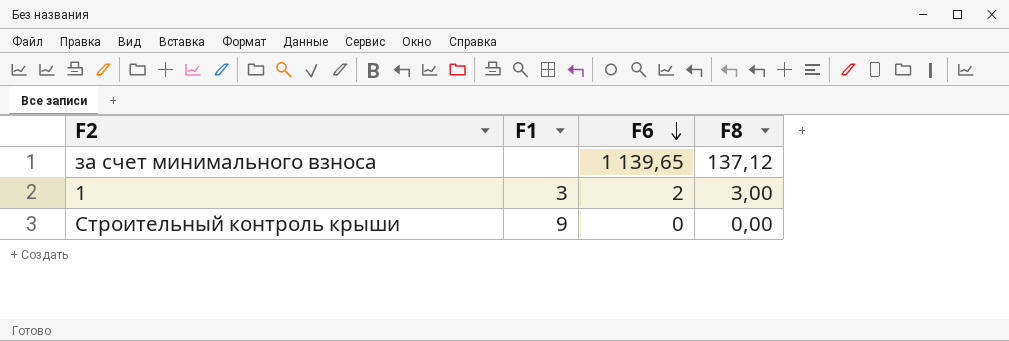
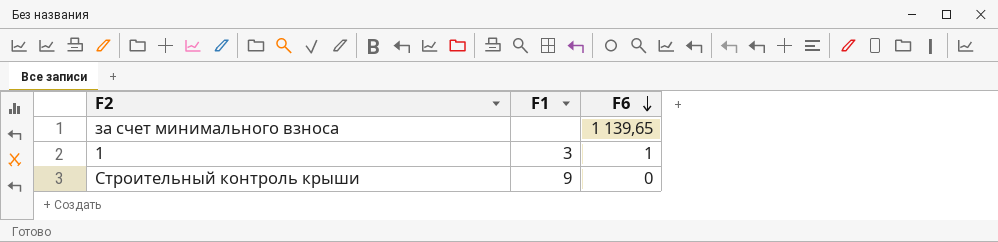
column F8 | position: 4 -> none
1 | F6: 2 -> 1

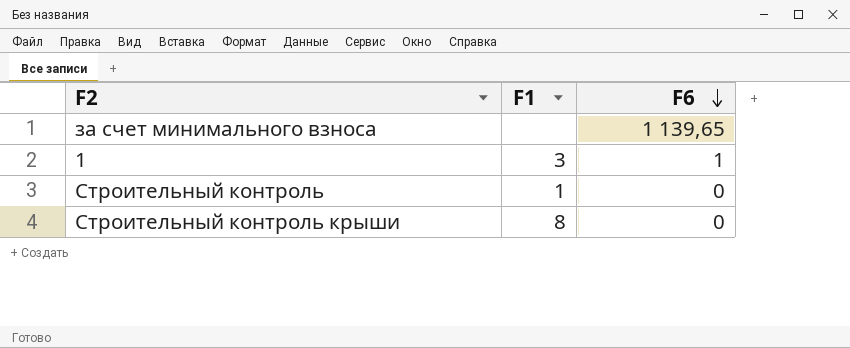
row Строительный контроль: none -> 1 | 0
Строительный контроль крыши | F1: 9 -> 8

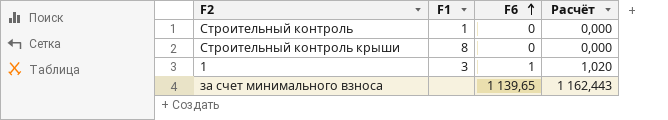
row order: F6 descending -> F6 ascending
column Расчёт | formula: none -> [F6] * 1,02

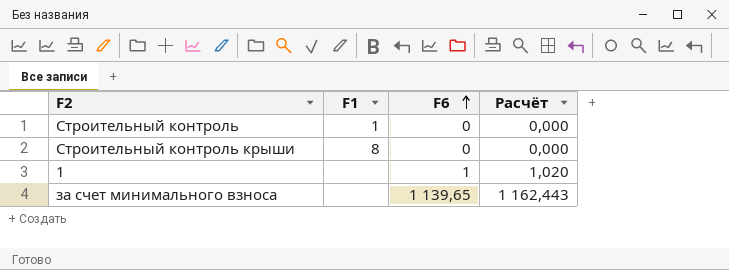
1 | F1: 3 -> none

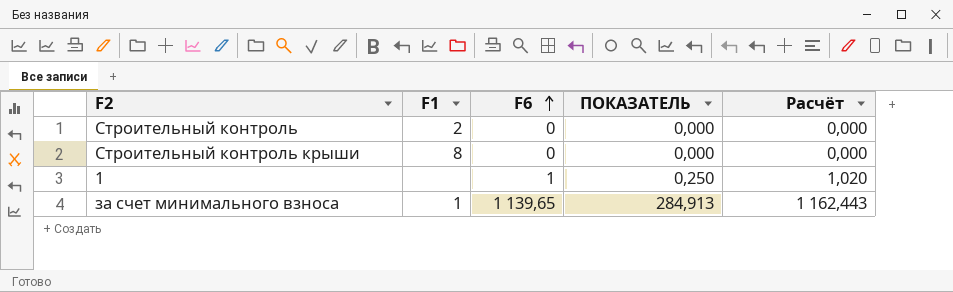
column ПОКАЗАТЕЛЬ | formula: none -> [F6] * 0,25
Строительный контроль | F1: 1 -> 2
за счет минимального взноса | F1: none -> 1

